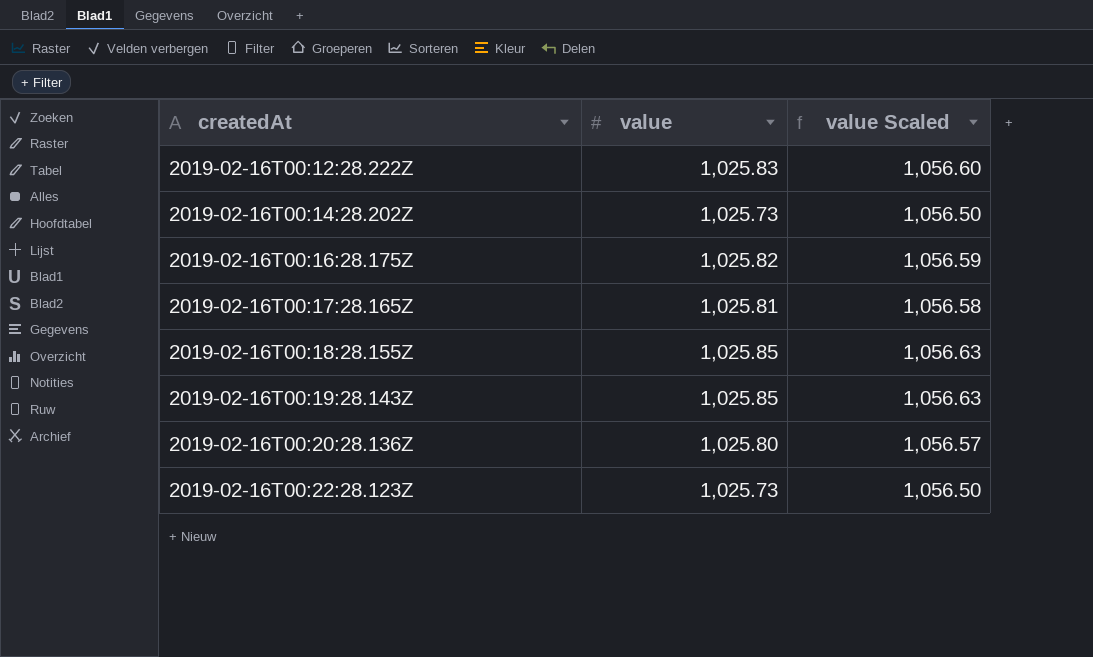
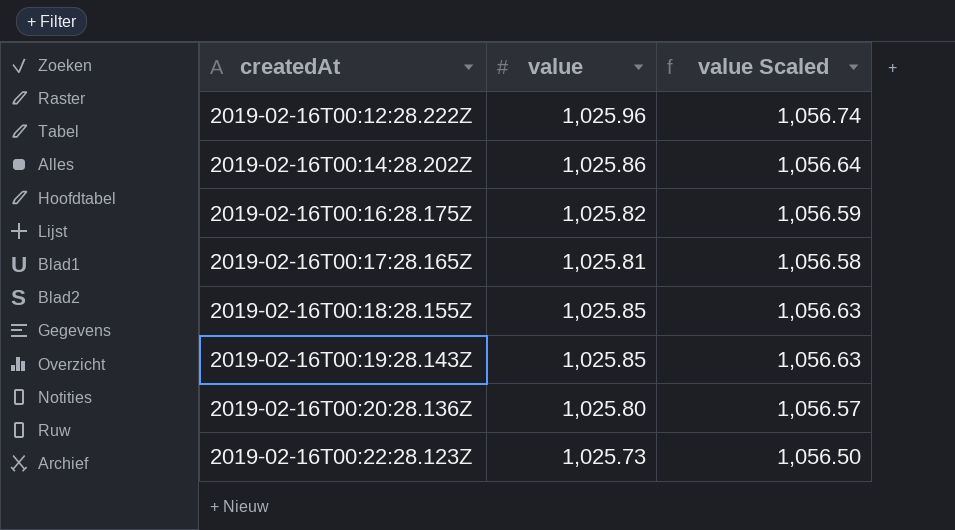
2019-02-16T00:12:28.222Z | value: 1,025.83 -> 1,025.96
2019-02-16T00:12:28.222Z | value Scaled: 1,056.60 -> 1,056.74
2019-02-16T00:14:28.202Z | value: 1,025.73 -> 1,025.86
2019-02-16T00:14:28.202Z | value Scaled: 1,056.50 -> 1,056.64

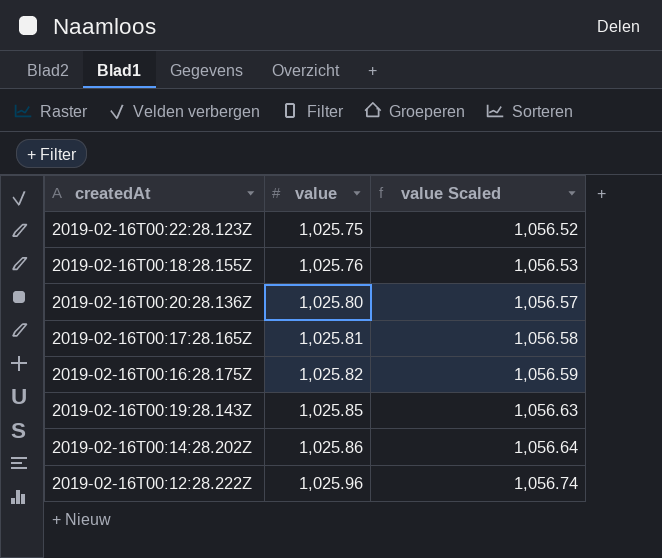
row order: createdAt ascending -> value ascending
2019-02-16T00:22:28.123Z | value: 1,025.73 -> 1,025.75
2019-02-16T00:22:28.123Z | value Scaled: 1,056.50 -> 1,056.52
2019-02-16T00:18:28.155Z | value: 1,025.85 -> 1,025.76
2019-02-16T00:18:28.155Z | value Scaled: 1,056.63 -> 1,056.53

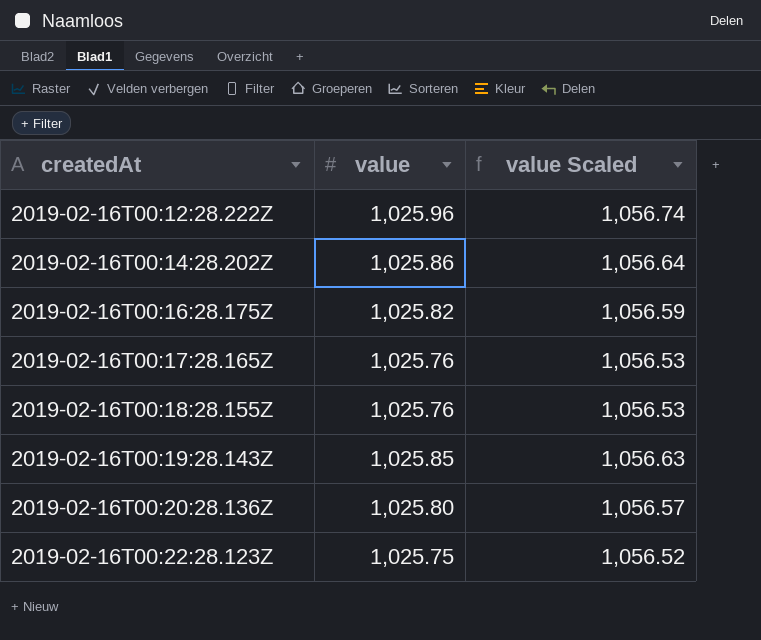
row order: value ascending -> createdAt ascending
2019-02-16T00:17:28.165Z | value: 1,025.81 -> 1,025.76
2019-02-16T00:17:28.165Z | value Scaled: 1,056.58 -> 1,056.53

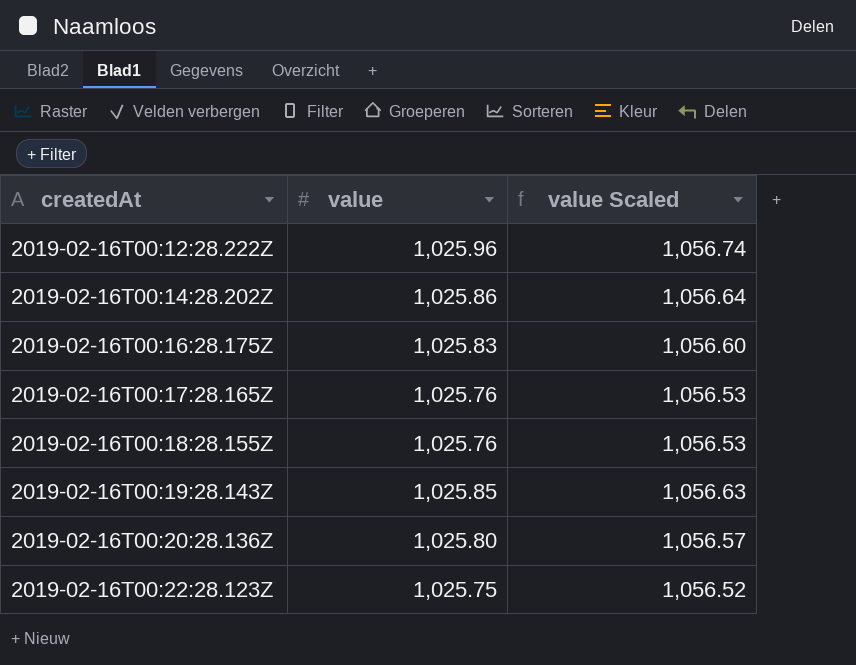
2019-02-16T00:16:28.175Z | value: 1,025.82 -> 1,025.83
2019-02-16T00:16:28.175Z | value Scaled: 1,056.59 -> 1,056.60

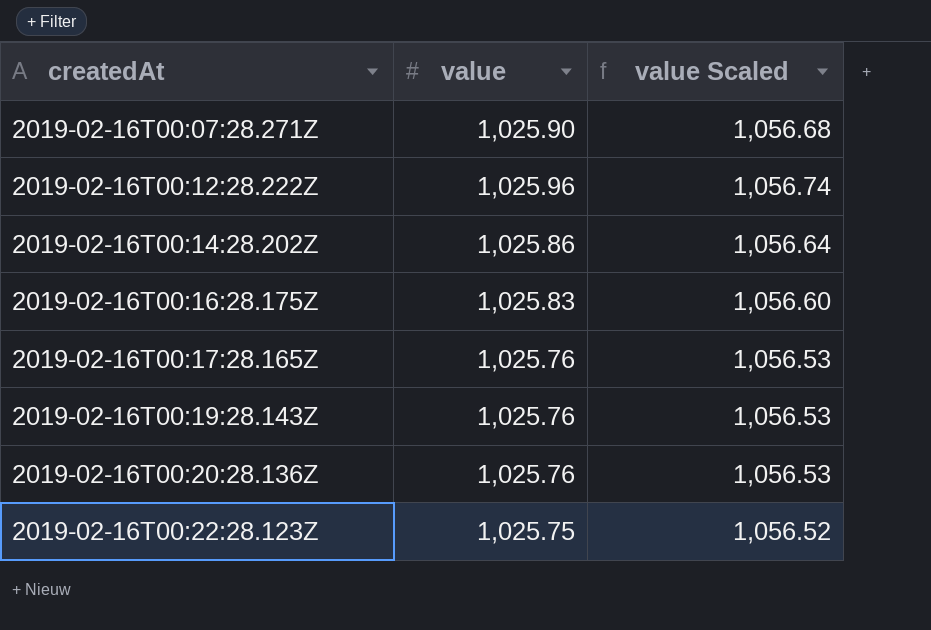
row 2019-02-16T00:18:28.155Z: 1,025.76 | 1,056.53 -> none
row 2019-02-16T00:07:28.271Z: none -> 1,025.90 | 1,056.68
2019-02-16T00:19:28.143Z | value: 1,025.85 -> 1,025.76
2019-02-16T00:19:28.143Z | value Scaled: 1,056.63 -> 1,056.53
2019-02-16T00:20:28.136Z | value: 1,025.80 -> 1,025.76
2019-02-16T00:20:28.136Z | value Scaled: 1,056.57 -> 1,056.53

